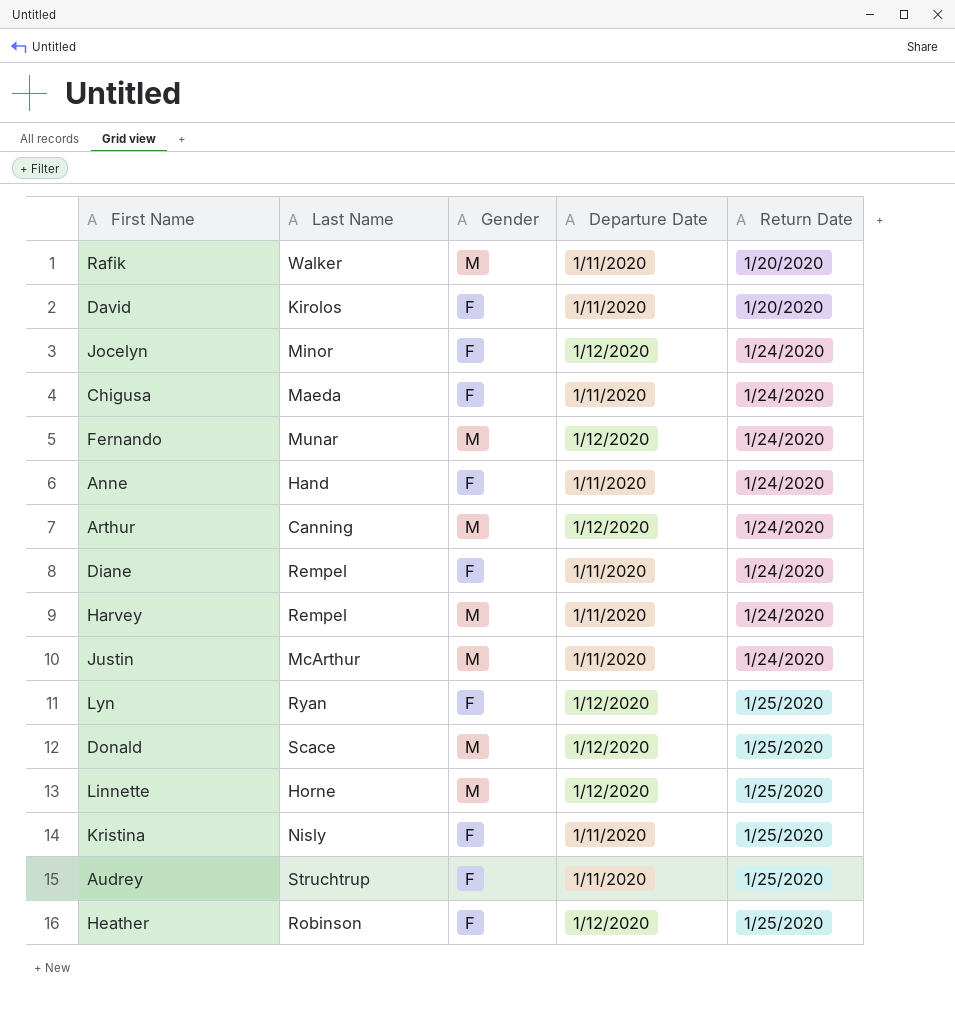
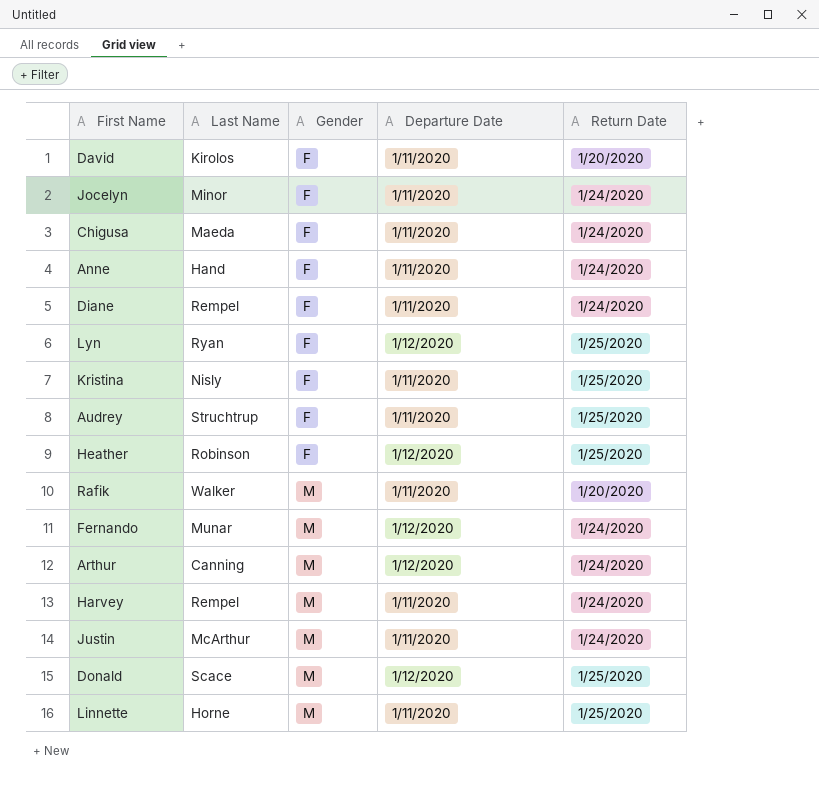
row order: Return Date ascending -> Gender ascending
Jocelyn | Departure Date: 1/12/2020 -> 1/11/2020
Linnette | Departure Date: 1/12/2020 -> 1/11/2020

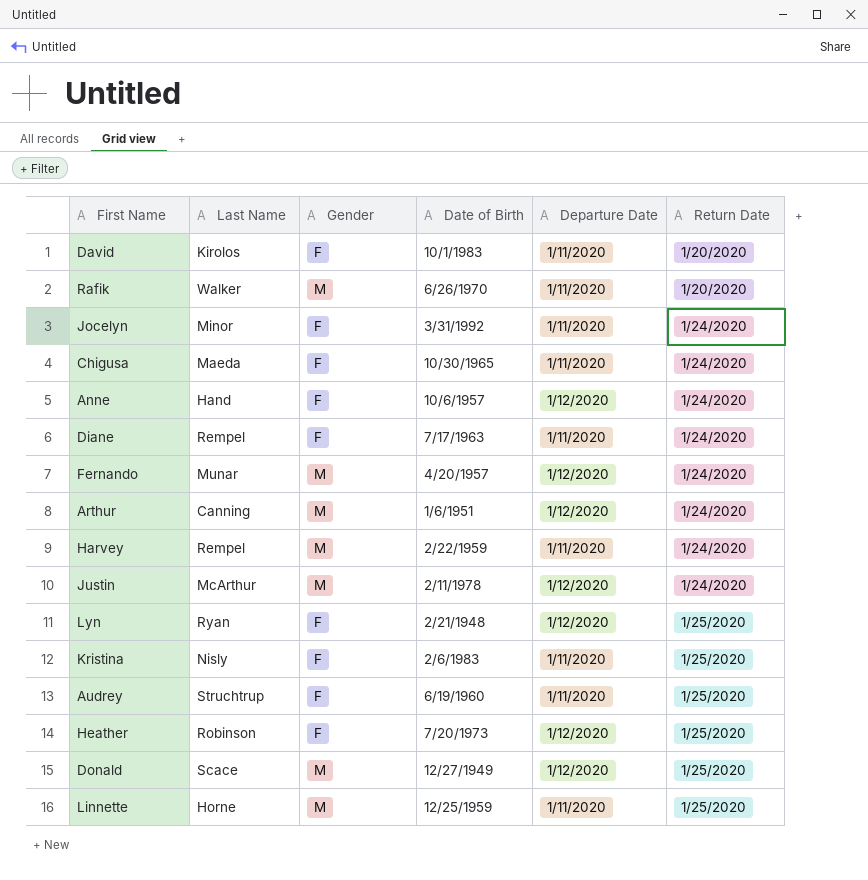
row order: Gender ascending -> Return Date ascending
column Date of Birth | position: none -> 4
Anne | Departure Date: 1/11/2020 -> 1/12/2020
Justin | Departure Date: 1/11/2020 -> 1/12/2020

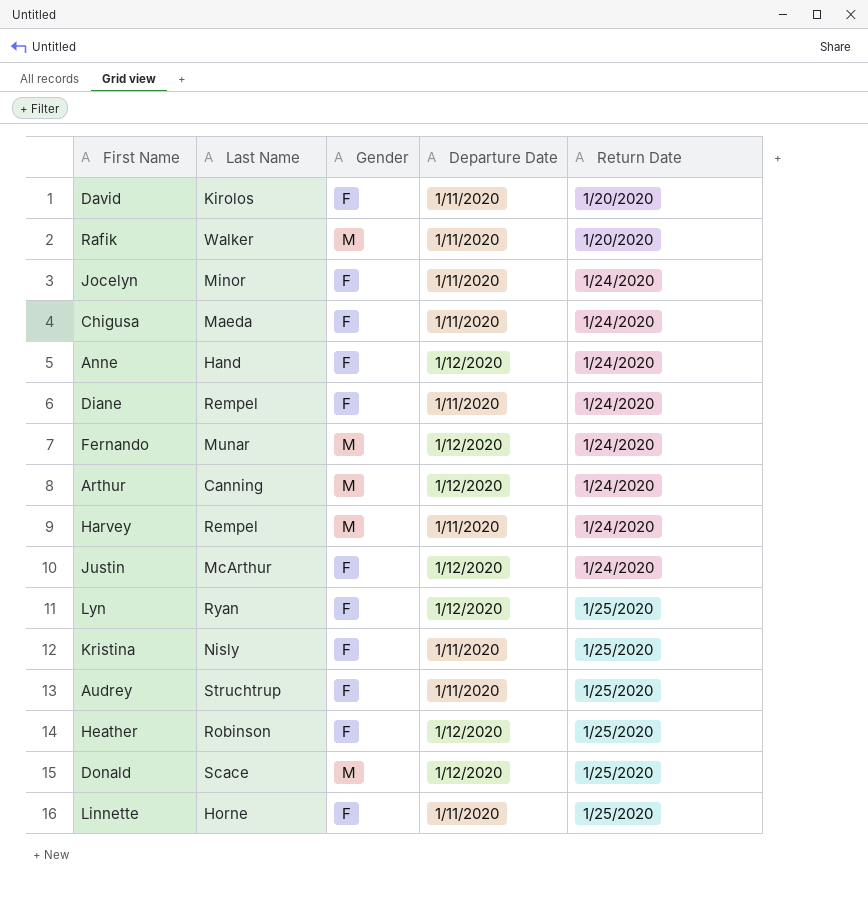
column Date of Birth | position: 4 -> none
Justin | Gender: M -> F
Linnette | Gender: M -> F

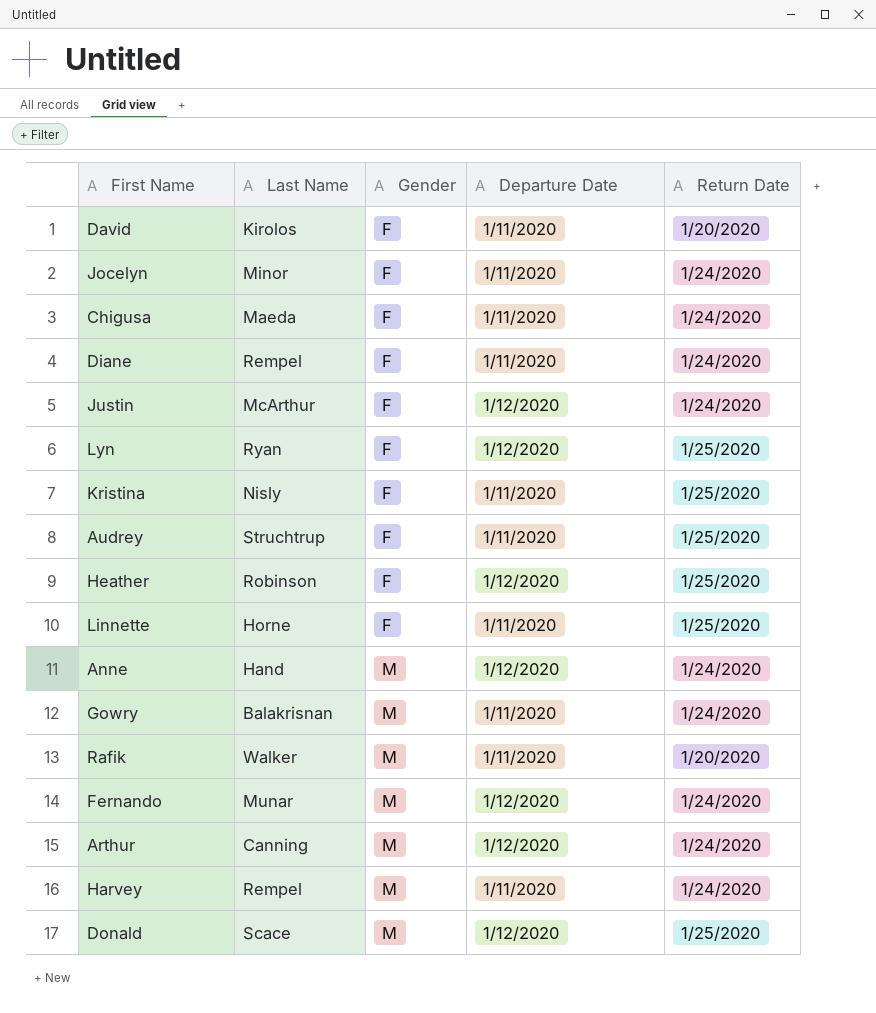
row order: Return Date ascending -> Gender ascending
Anne | Gender: F -> M
row Gowry: none -> Balakrisnan | M | 1/11/2020 | 1/24/2020

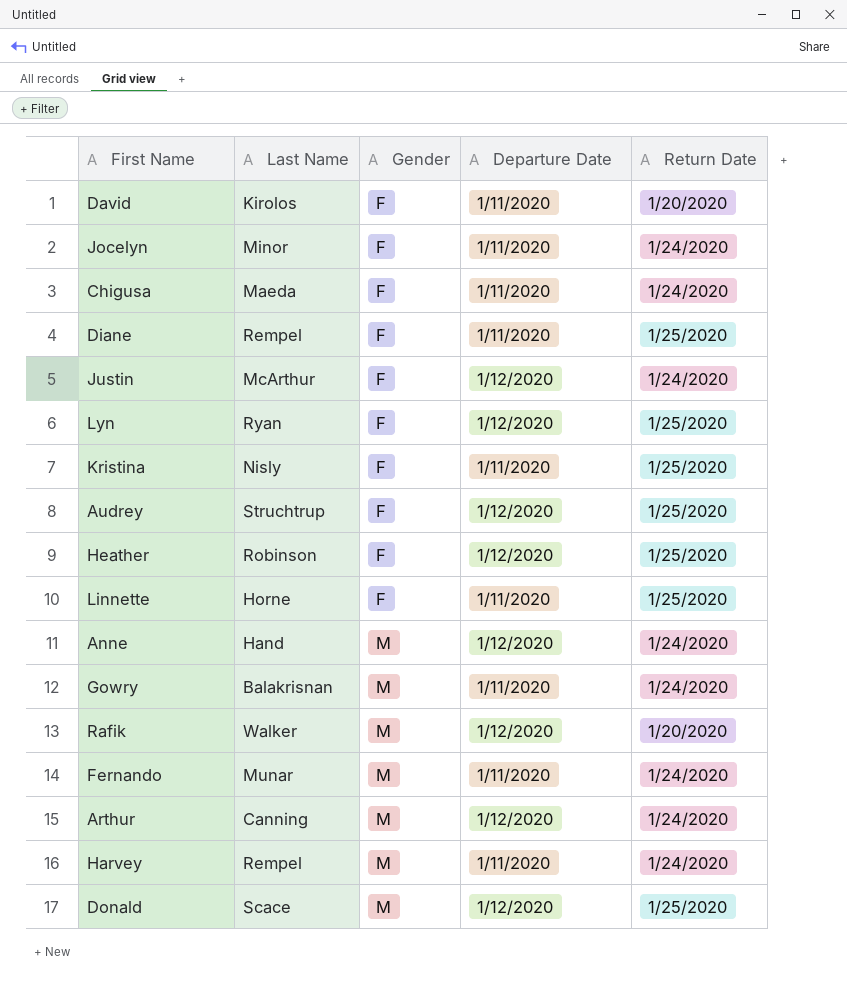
Diane | Return Date: 1/24/2020 -> 1/25/2020
Audrey | Departure Date: 1/11/2020 -> 1/12/2020
Rafik | Departure Date: 1/11/2020 -> 1/12/2020
Fernando | Departure Date: 1/12/2020 -> 1/11/2020

